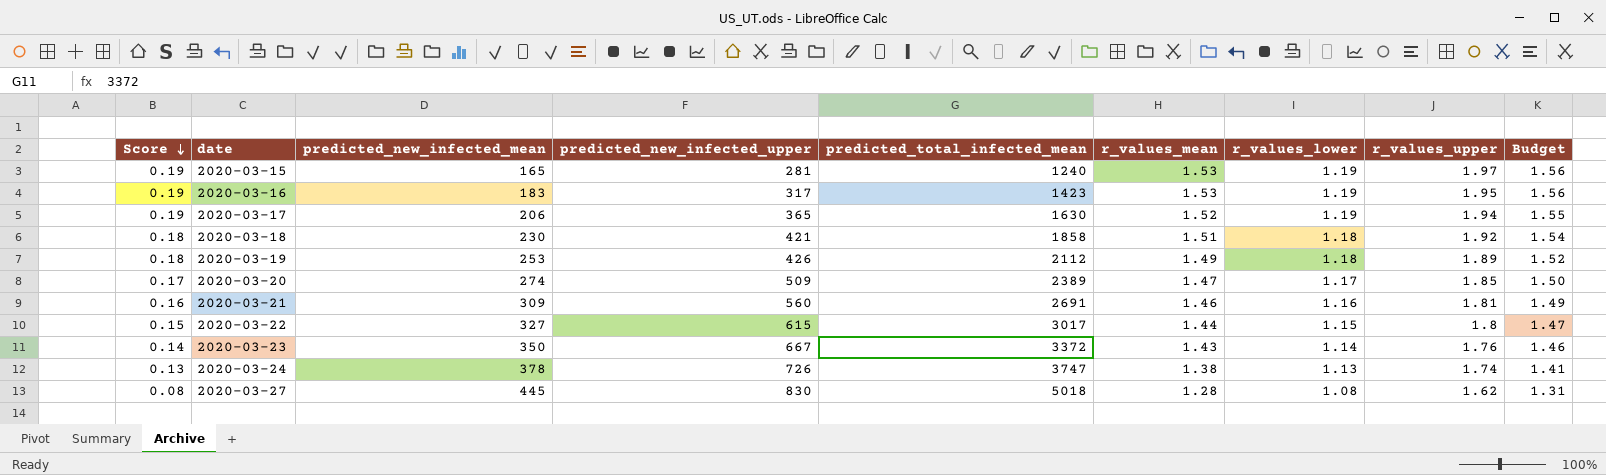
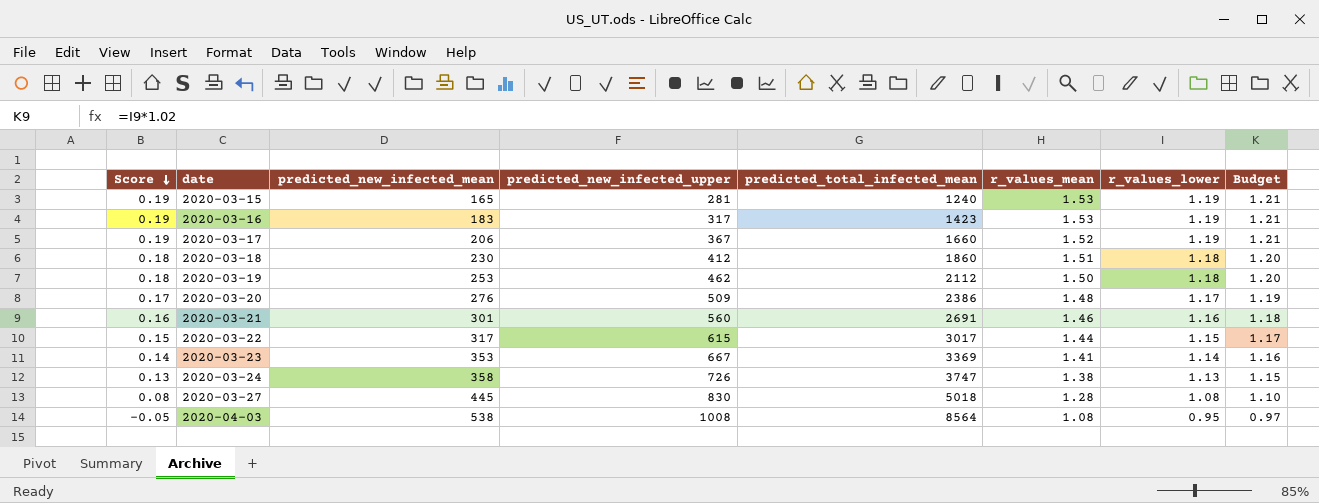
column r_values_upper | position: 8 -> none
column Budget | formula: [r_values_mean] * 1.02 -> [r_values_lower] * 1.02
2020-03-17 | predicted_new_infected_upper: 365 -> 367
2020-03-17 | predicted_total_infected_mean: 1630 -> 1660
2020-03-18 | predicted_new_infected_upper: 421 -> 412
2020-03-18 | predicted_total_infected_mean: 1858 -> 1860
2020-03-19 | predicted_new_infected_upper: 426 -> 462
2020-03-19 | r_values_mean: 1.49 -> 1.50
2020-03-20 | predicted_new_infected_mean: 274 -> 276
2020-03-20 | predicted_total_infected_mean: 2389 -> 2386
2020-03-20 | r_values_mean: 1.47 -> 1.48
2020-03-21 | predicted_new_infected_mean: 309 -> 301
2020-03-22 | predicted_new_infected_mean: 327 -> 317
2020-03-23 | predicted_new_infected_mean: 350 -> 353
2020-03-23 | predicted_total_infected_mean: 3372 -> 3369
2020-03-23 | r_values_mean: 1.43 -> 1.41
2020-03-24 | predicted_new_infected_mean: 378 -> 358
row 2020-04-03: none -> -0.05 | 538 | 1008 | 8564 | 1.08 | 0.95 | 0.97

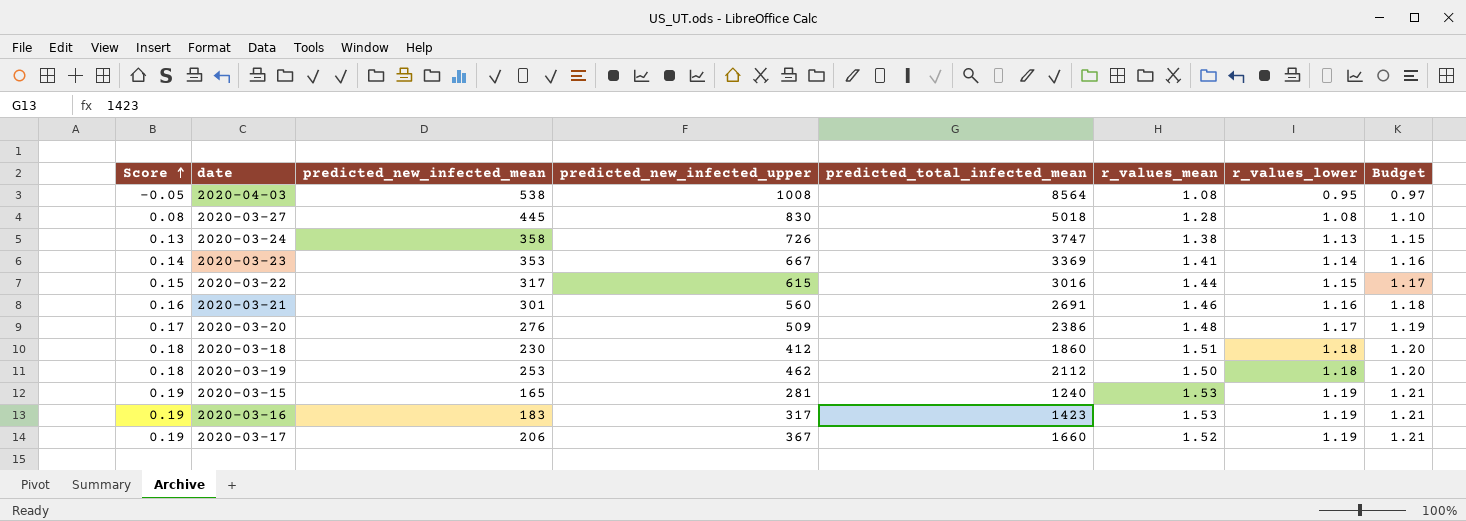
row order: Score descending -> Score ascending
2020-03-22 | predicted_total_infected_mean: 3017 -> 3016

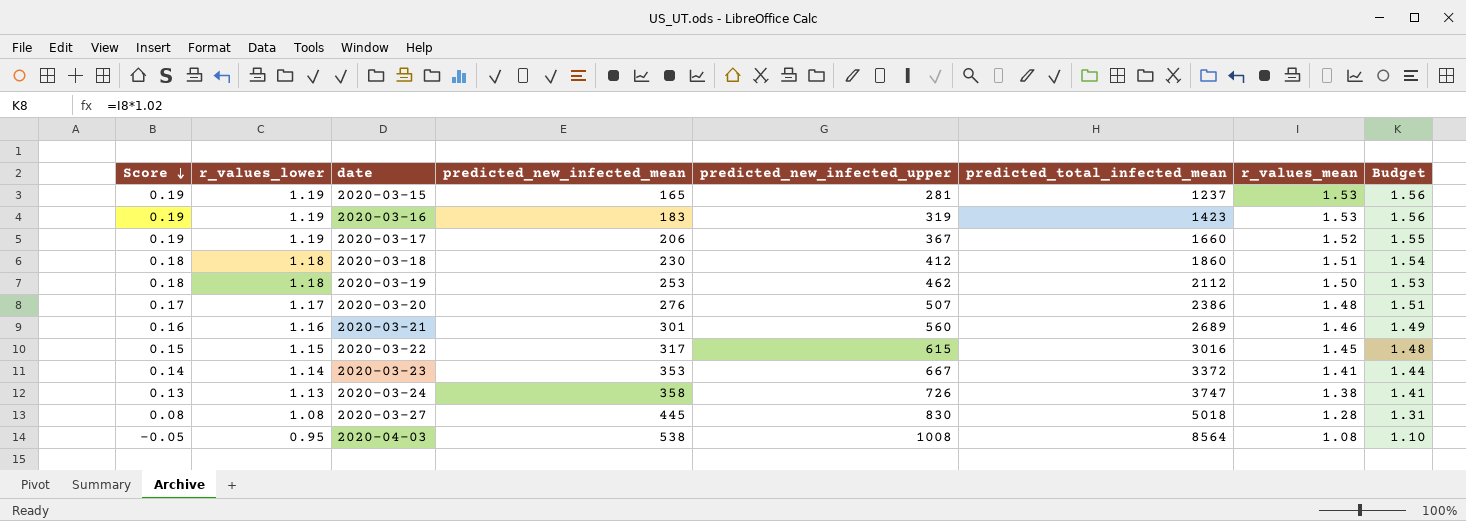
row order: Score ascending -> Score descending
column r_values_lower | position: 7 -> 2
column Budget | formula: [r_values_lower] * 1.02 -> [r_values_mean] * 1.02
2020-03-15 | predicted_total_infected_mean: 1240 -> 1237
2020-03-16 | predicted_new_infected_upper: 317 -> 319
2020-03-20 | predicted_new_infected_upper: 509 -> 507
2020-03-21 | predicted_total_infected_mean: 2691 -> 2689
2020-03-22 | r_values_mean: 1.44 -> 1.45
2020-03-23 | predicted_total_infected_mean: 3369 -> 3372

